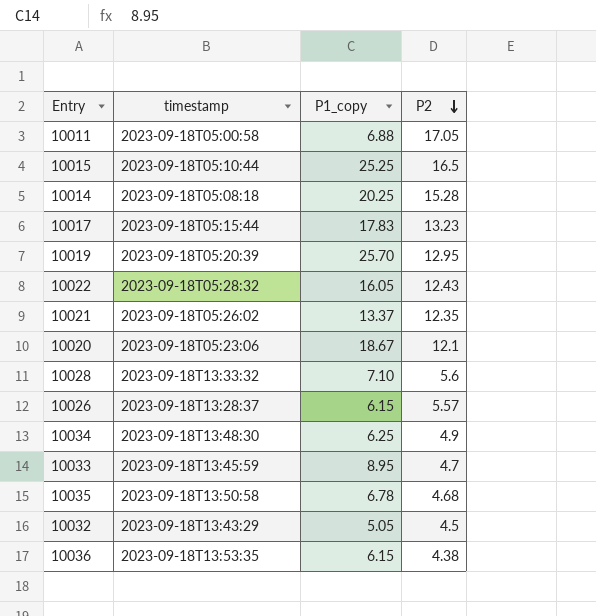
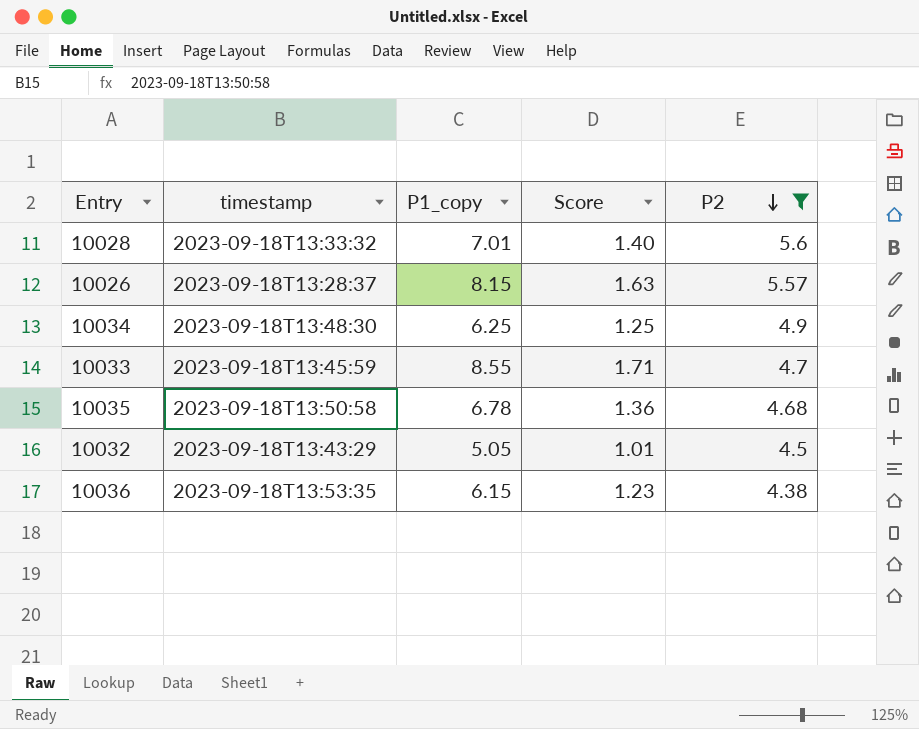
filter: none -> P2 <= 5.6
column Score | formula: none -> [P1_copy] * 0.2
10028 | P1_copy: 7.10 -> 7.01
10026 | P1_copy: 6.15 -> 8.15
10033 | P1_copy: 8.95 -> 8.55

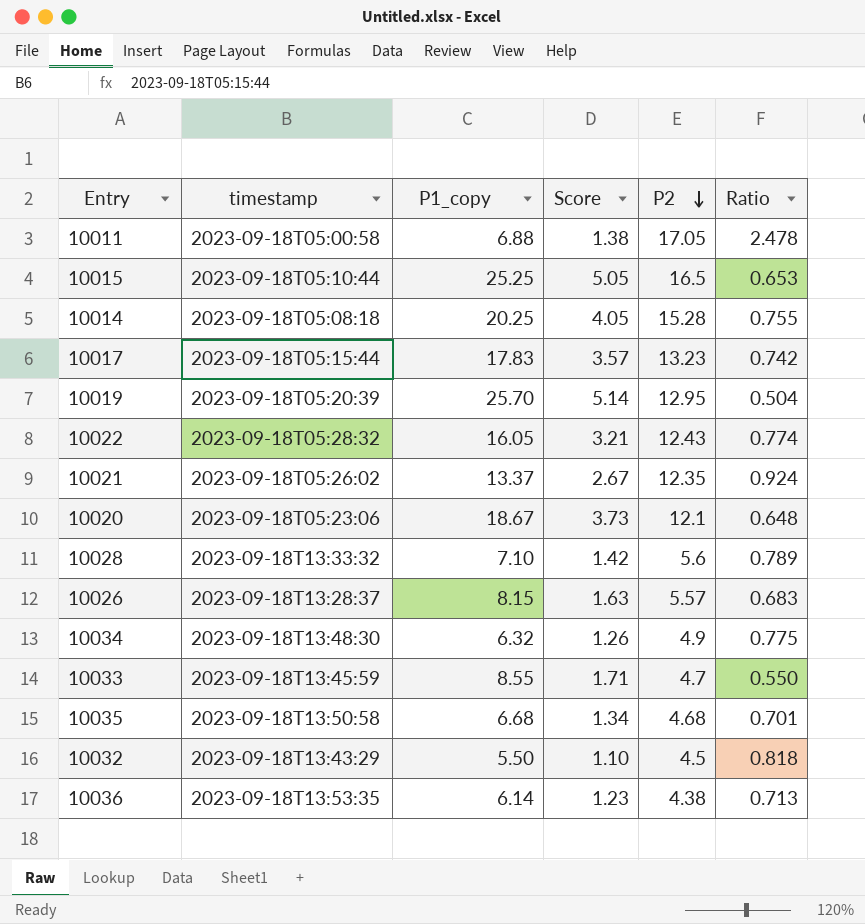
filter: P2 <= 5.6 -> none
column Ratio | formula: none -> [P2] / [P1_copy]
10028 | P1_copy: 7.01 -> 7.10
10028 | Score: 1.40 -> 1.42
10034 | P1_copy: 6.25 -> 6.32
10034 | Score: 1.25 -> 1.26
10035 | P1_copy: 6.78 -> 6.68
10035 | Score: 1.36 -> 1.34
10032 | P1_copy: 5.05 -> 5.50
10032 | Score: 1.01 -> 1.10
10036 | P1_copy: 6.15 -> 6.14

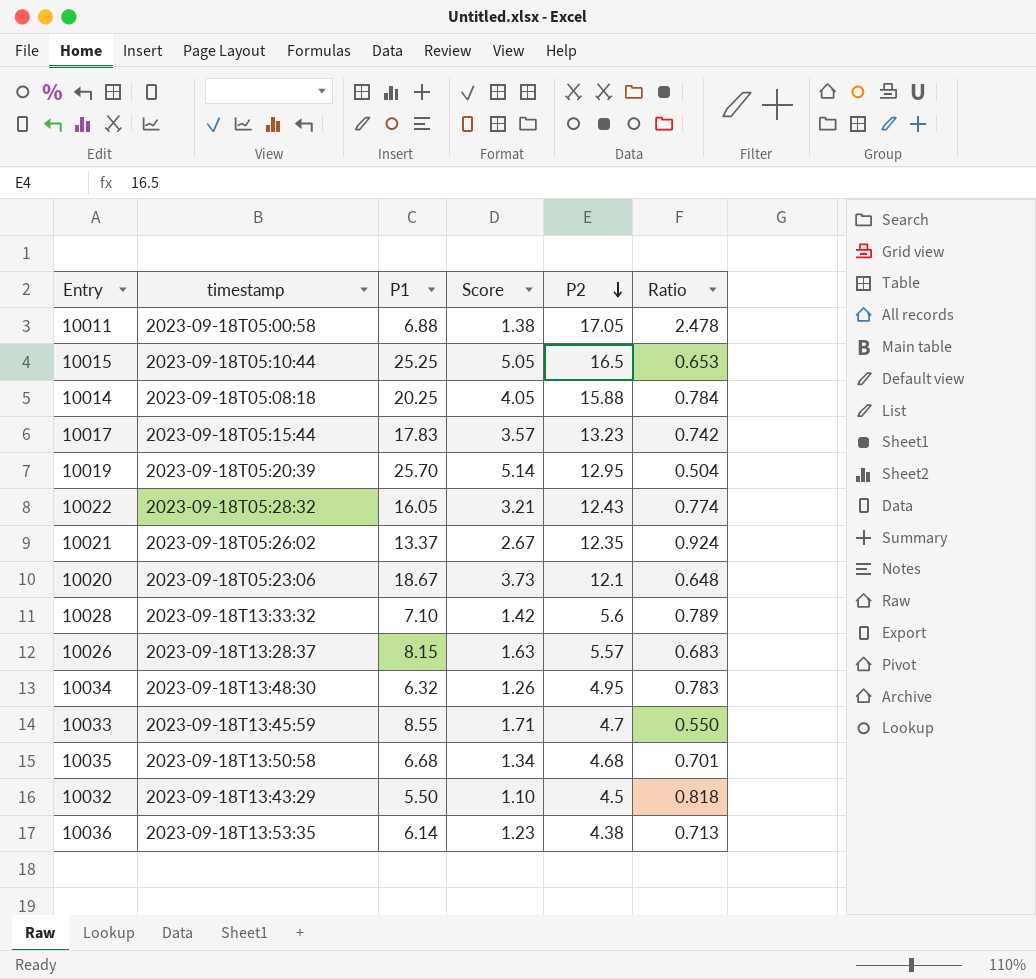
column name: P1_copy -> P1
10014 | P2: 15.28 -> 15.88
10014 | Ratio: 0.755 -> 0.784
10034 | P2: 4.9 -> 4.95
10034 | Ratio: 0.775 -> 0.783

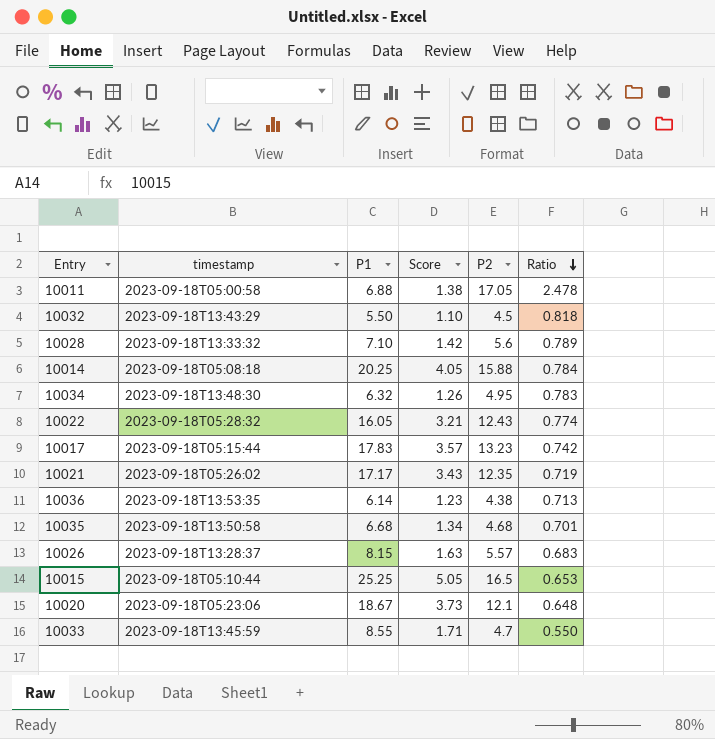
row order: P2 descending -> Ratio descending
row 10019: 2023-09-18T05:20:39 | 25.70 | 5.14 | 12.95 | 0.504 -> none
10021 | P1: 13.37 -> 17.17
10021 | Score: 2.67 -> 3.43
10021 | Ratio: 0.924 -> 0.719

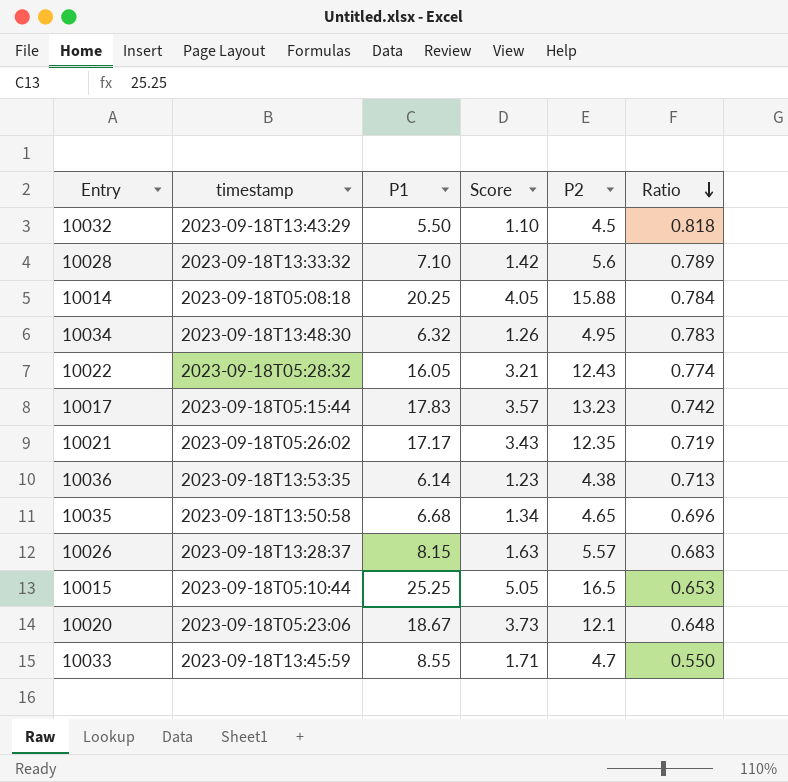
row 10011: 2023-09-18T05:00:58 | 6.88 | 1.38 | 17.05 | 2.478 -> none
10035 | P2: 4.68 -> 4.65
10035 | Ratio: 0.701 -> 0.696

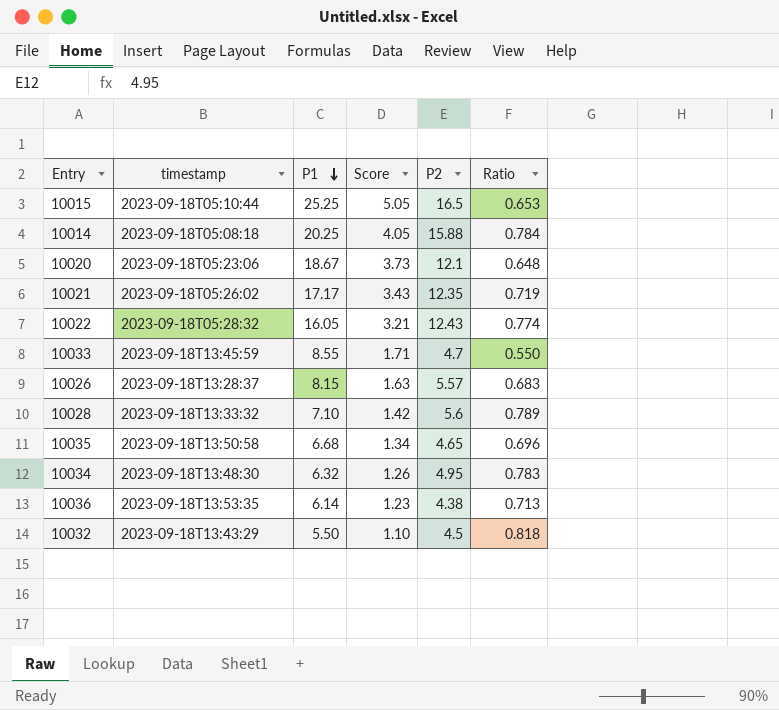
row order: Ratio descending -> P1 descending
row 10017: 2023-09-18T05:15:44 | 17.83 | 3.57 | 13.23 | 0.742 -> none

